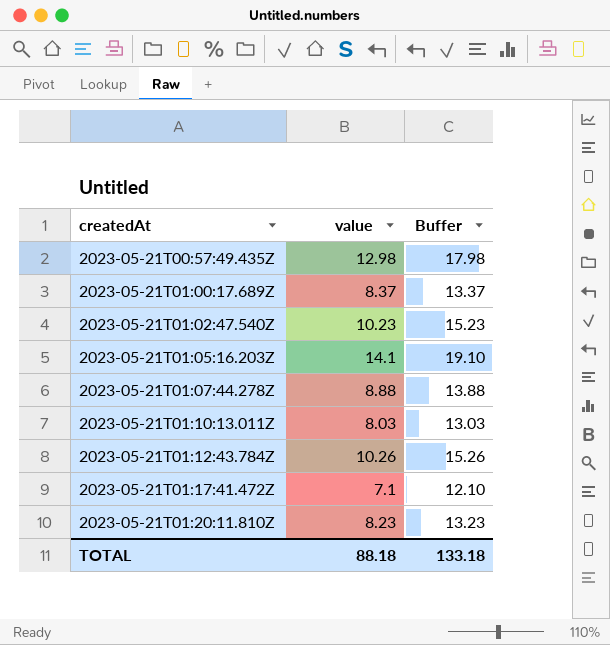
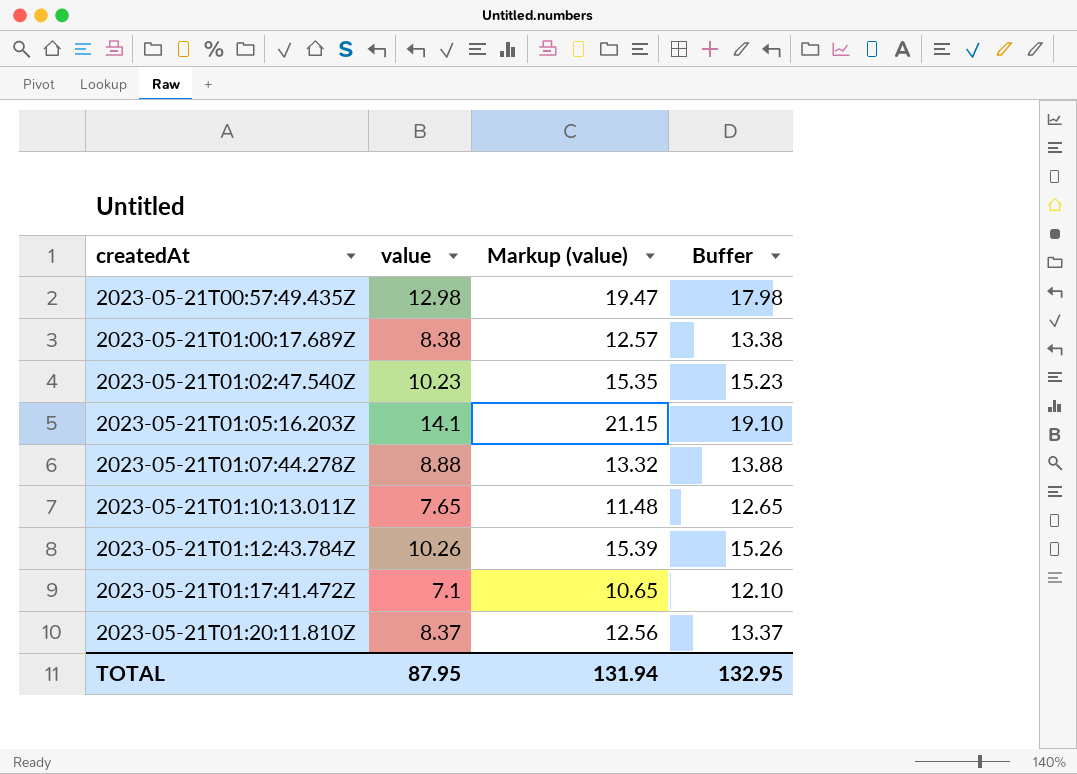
column Markup (value) | formula: none -> [value] * 1.5
2023-05-21T01:00:17.689Z | value: 8.37 -> 8.38
2023-05-21T01:00:17.689Z | Buffer: 13.37 -> 13.38
2023-05-21T01:10:13.011Z | value: 8.03 -> 7.65
2023-05-21T01:10:13.011Z | Buffer: 13.03 -> 12.65
2023-05-21T01:20:11.810Z | value: 8.23 -> 8.37
2023-05-21T01:20:11.810Z | Buffer: 13.23 -> 13.37
TOTAL | value: 88.18 -> 87.95
TOTAL | Buffer: 133.18 -> 132.95

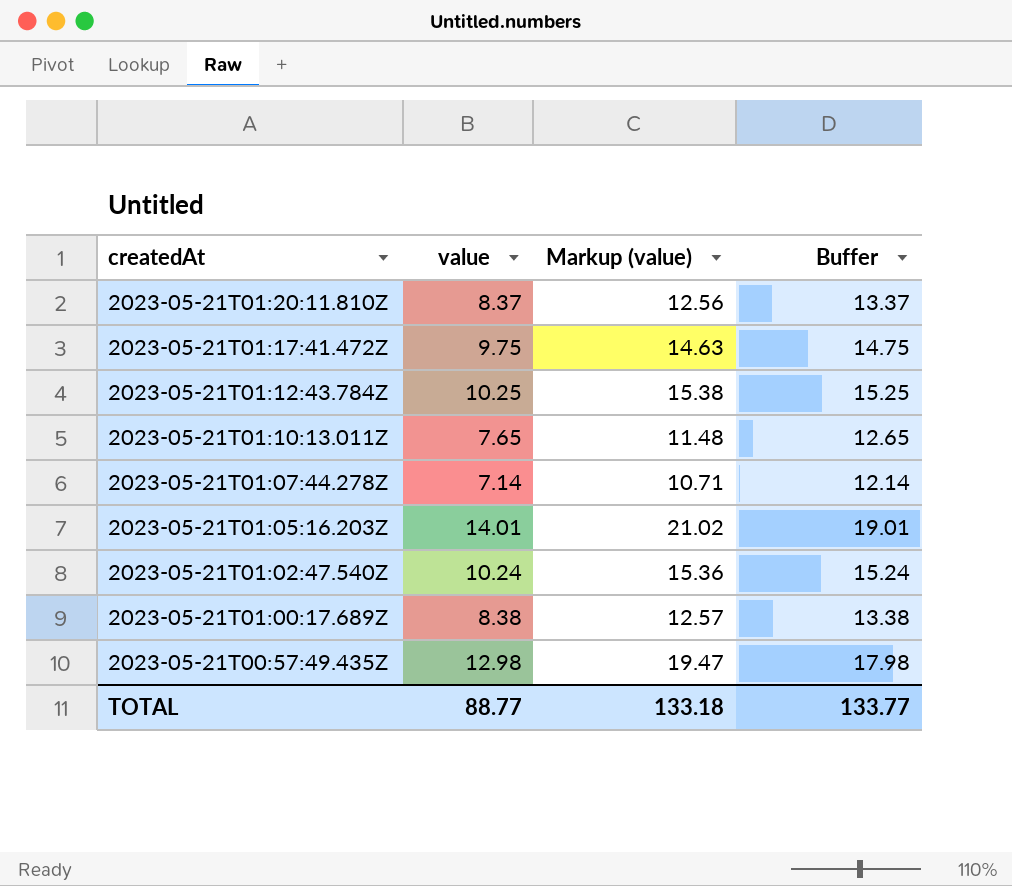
row order: createdAt ascending -> createdAt descending
2023-05-21T01:17:41.472Z | value: 7.1 -> 9.75
2023-05-21T01:17:41.472Z | Markup (value): 10.65 -> 14.63
2023-05-21T01:17:41.472Z | Buffer: 12.10 -> 14.75
2023-05-21T01:12:43.784Z | value: 10.26 -> 10.25
2023-05-21T01:12:43.784Z | Markup (value): 15.39 -> 15.38
2023-05-21T01:12:43.784Z | Buffer: 15.26 -> 15.25
2023-05-21T01:07:44.278Z | value: 8.88 -> 7.14
2023-05-21T01:07:44.278Z | Markup (value): 13.32 -> 10.71
2023-05-21T01:07:44.278Z | Buffer: 13.88 -> 12.14
2023-05-21T01:05:16.203Z | value: 14.1 -> 14.01
2023-05-21T01:05:16.203Z | Markup (value): 21.15 -> 21.02
2023-05-21T01:05:16.203Z | Buffer: 19.10 -> 19.01
2023-05-21T01:02:47.540Z | value: 10.23 -> 10.24
2023-05-21T01:02:47.540Z | Markup (value): 15.35 -> 15.36
2023-05-21T01:02:47.540Z | Buffer: 15.23 -> 15.24
TOTAL | value: 87.95 -> 88.77
TOTAL | Markup (value): 131.94 -> 133.18
TOTAL | Buffer: 132.95 -> 133.77

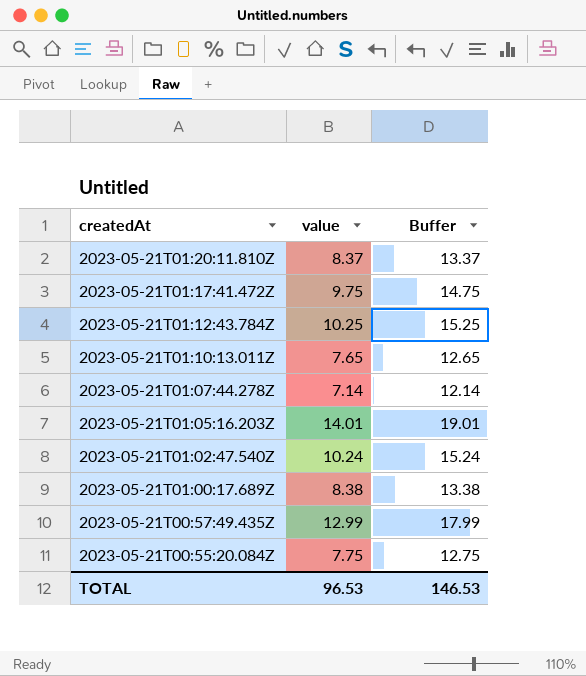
column Markup (value) | formula: [value] * 1.5 -> none
2023-05-21T00:57:49.435Z | value: 12.98 -> 12.99
2023-05-21T00:57:49.435Z | Buffer: 17.98 -> 17.99
row 2023-05-21T00:55:20.084Z: none -> 7.75 | 12.75
TOTAL | value: 88.77 -> 96.53
TOTAL | Buffer: 133.77 -> 146.53

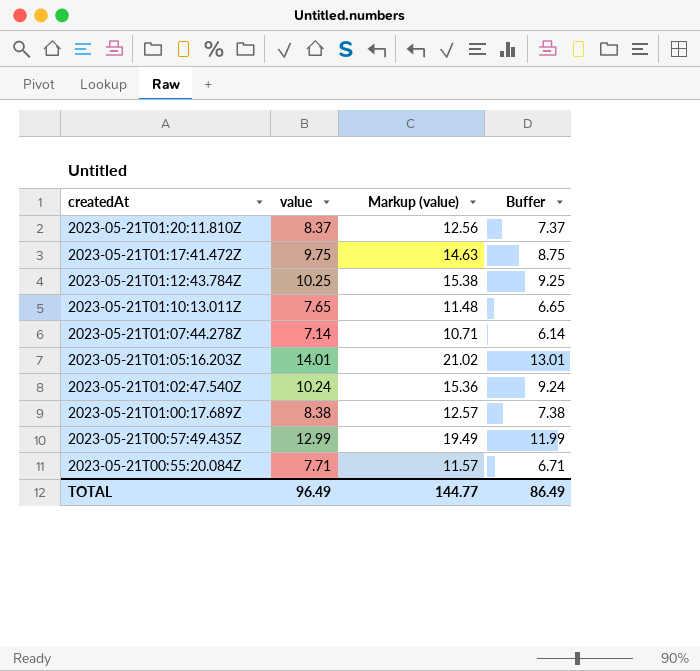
column Markup (value) | formula: none -> [value] * 1.5
column Buffer | formula: [value] + 5 -> [value] - 1
2023-05-21T00:55:20.084Z | value: 7.75 -> 7.71
TOTAL | value: 96.53 -> 96.49
TOTAL | Buffer: 146.53 -> 86.49

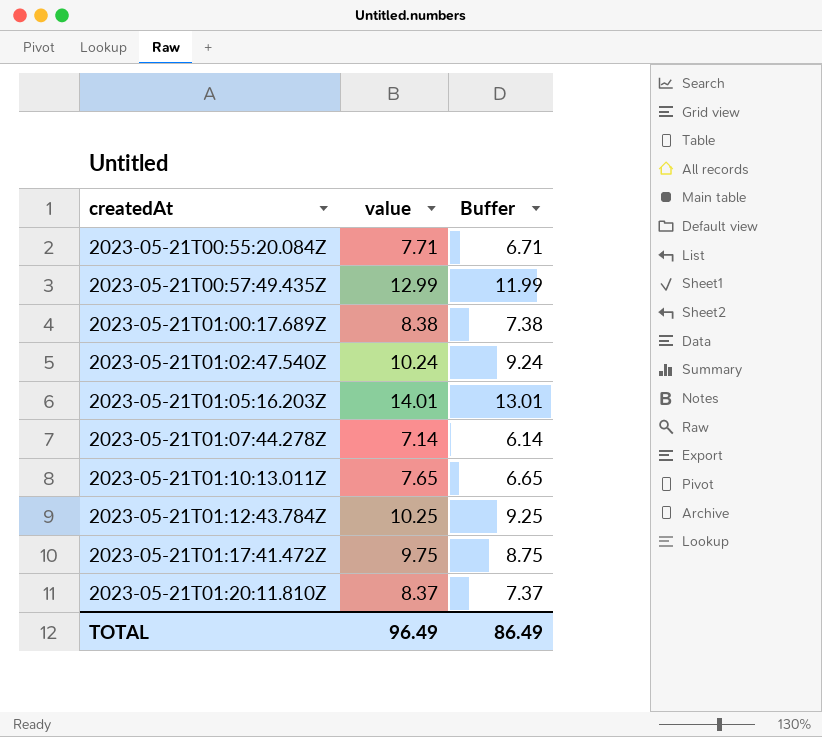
row order: createdAt descending -> createdAt ascending
column Markup (value) | formula: [value] * 1.5 -> none

